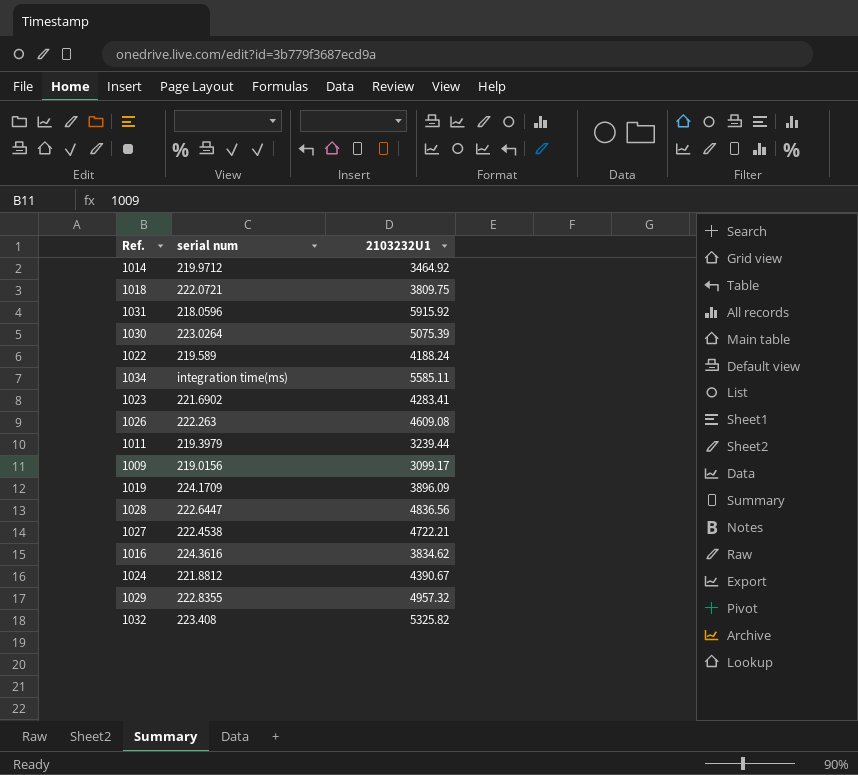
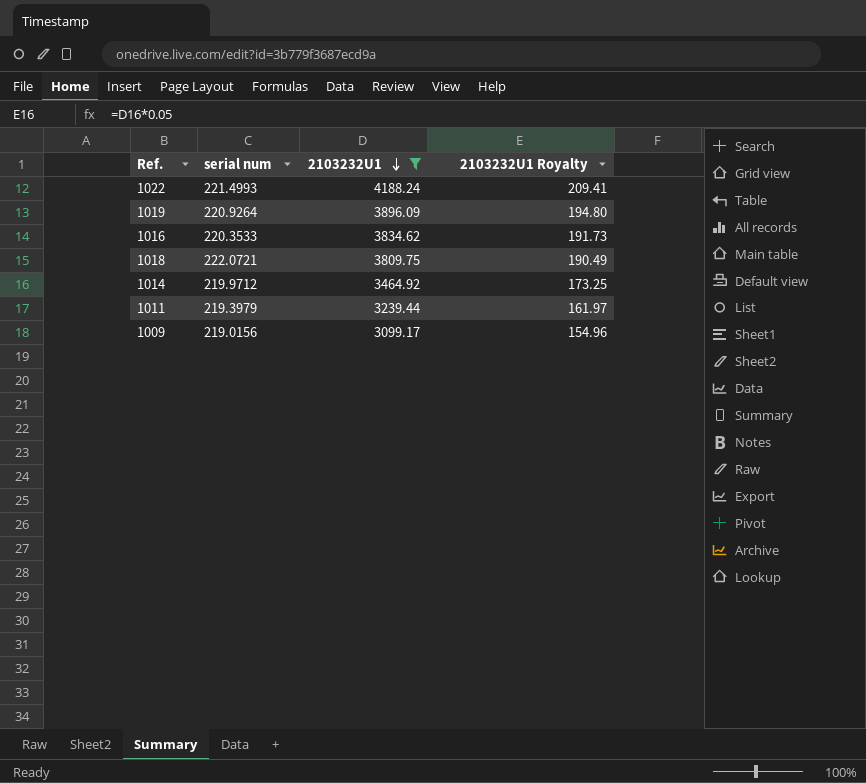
filter: none -> 2103232U1 <= 4188.24
row order: none -> 2103232U1 descending
column 2103232U1 Royalty | formula: none -> [2103232U1] * 0.05
1022 | serial num: 219.589 -> 221.4993
1019 | serial num: 224.1709 -> 220.9264
1016 | serial num: 224.3616 -> 220.3533

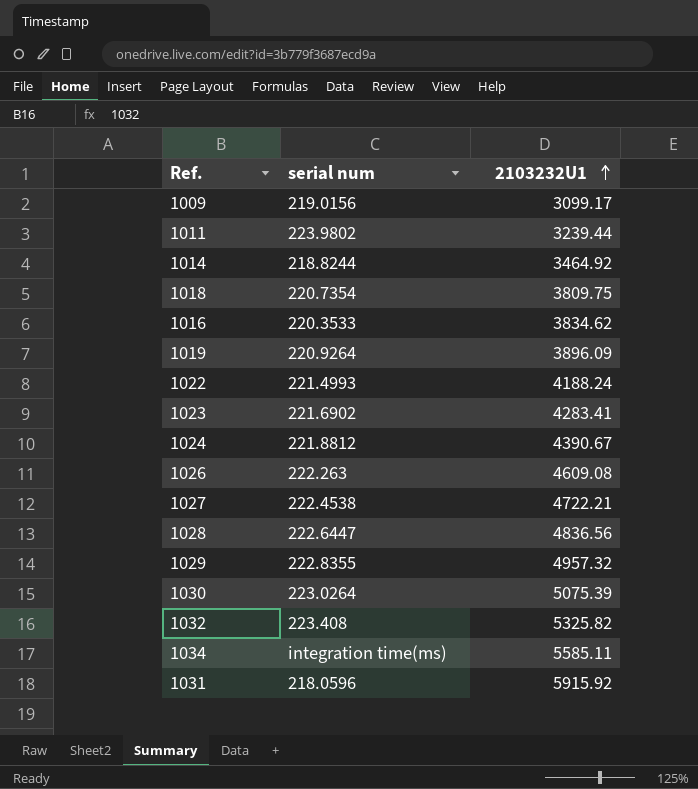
filter: 2103232U1 <= 4188.24 -> none
row order: 2103232U1 descending -> 2103232U1 ascending
column 2103232U1 Royalty | formula: [2103232U1] * 0.05 -> none
1011 | serial num: 219.3979 -> 223.9802
1014 | serial num: 219.9712 -> 218.8244
1018 | serial num: 222.0721 -> 220.7354

